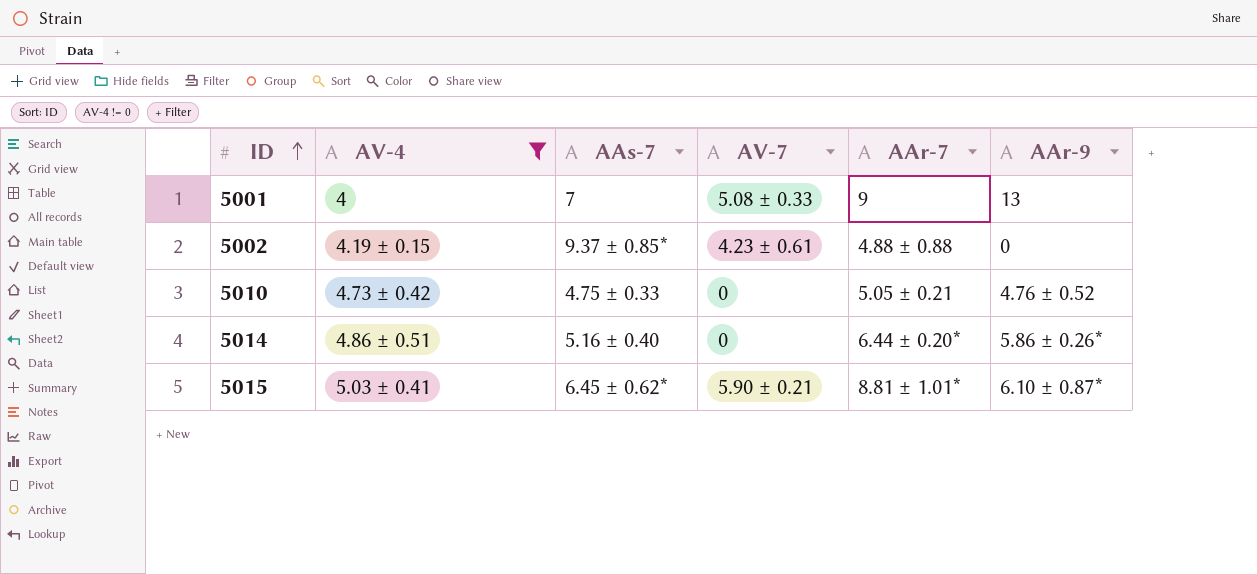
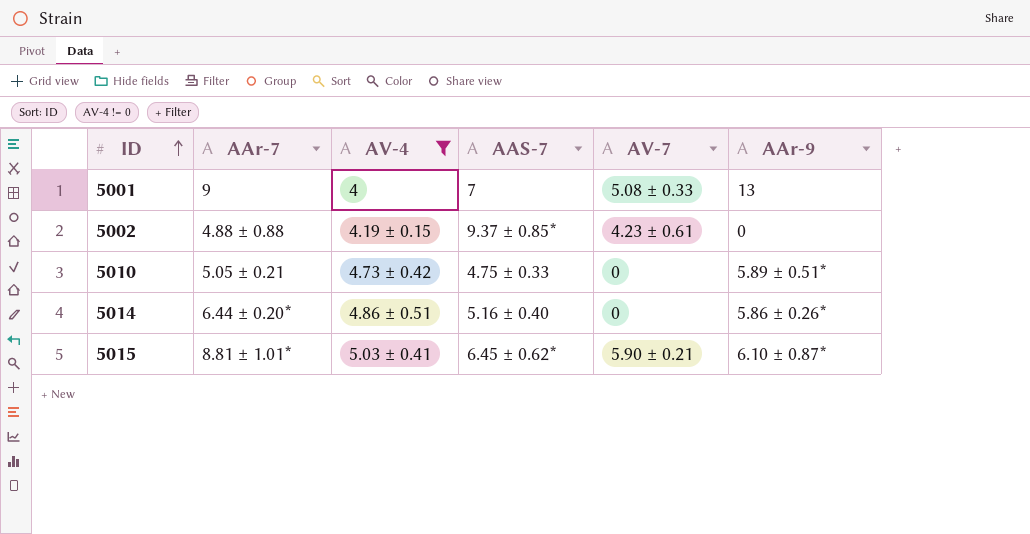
column AAr-7 | position: 5 -> 2
column name: AAs-7 -> AAS-7
5010 | AAr-9: 4.76 ± 0.52 -> 5.89 ± 0.51*

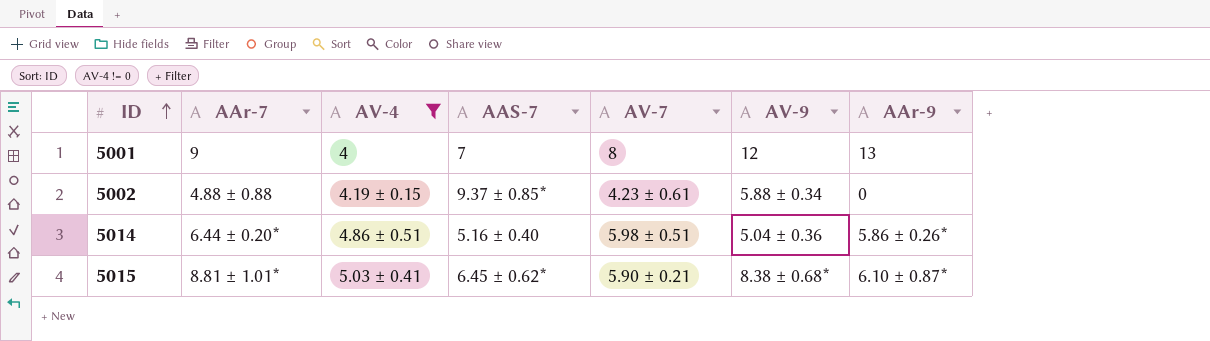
column AV-9 | position: none -> 6
row 5010: 5.05 ± 0.21 | 4.73 ± 0.42 | 4.75 ± 0.33 | 0 | 5.89 ± 0.51* -> none
5001 | AV-7: 5.08 ± 0.33 -> 8
5014 | AV-7: 0 -> 5.98 ± 0.51

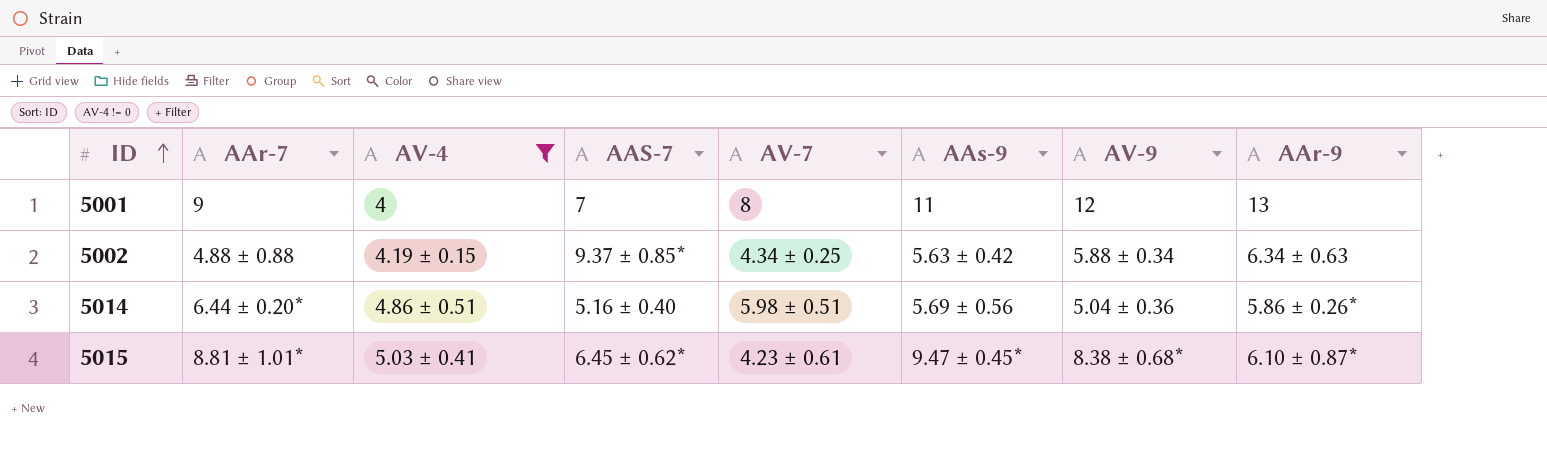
column AAs-9 | position: none -> 6
5002 | AV-7: 4.23 ± 0.61 -> 4.34 ± 0.25
5002 | AAr-9: 0 -> 6.34 ± 0.63
5015 | AV-7: 5.90 ± 0.21 -> 4.23 ± 0.61

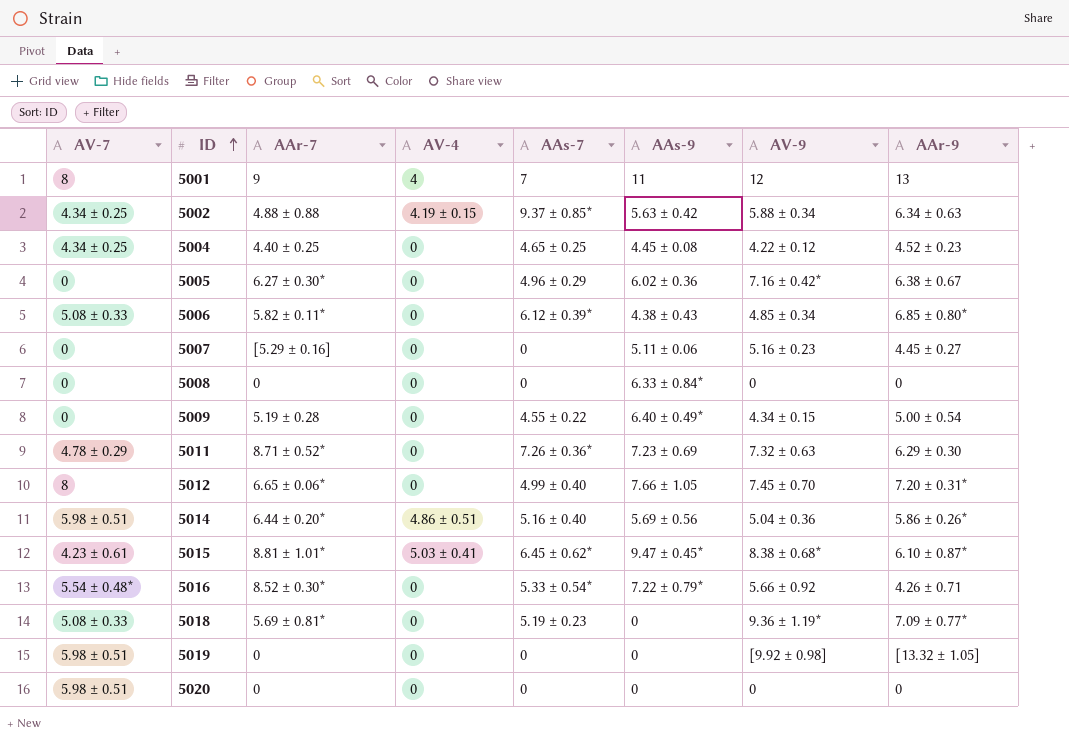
filter: AV-4 != 0 -> none
column AV-7 | position: 5 -> 1
column name: AAS-7 -> AAs-7

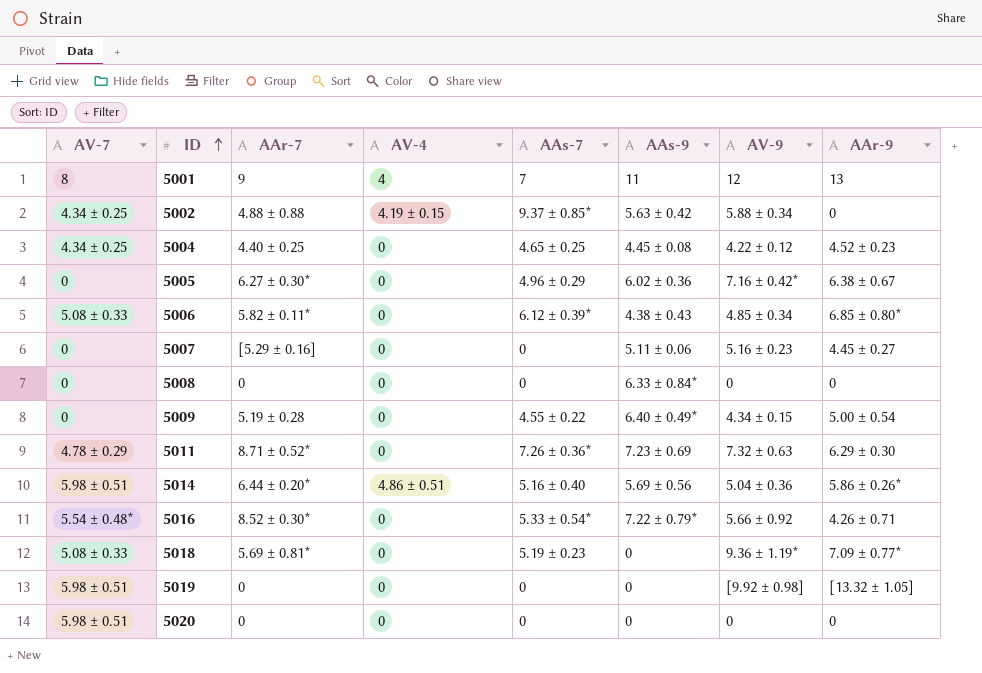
row 5012: 8 | 6.65 ± 0.06* | 0 | 4.99 ± 0.40 | 7.66 ± 1.05 | 7.45 ± 0.70 | 7.20 ± 0.31* -> none
row 5015: 4.23 ± 0.61 | 8.81 ± 1.01* | 5.03 ± 0.41 | 6.45 ± 0.62* | 9.47 ± 0.45* | 8.38 ± 0.68* | 6.10 ± 0.87* -> none
5002 | AAr-9: 6.34 ± 0.63 -> 0

